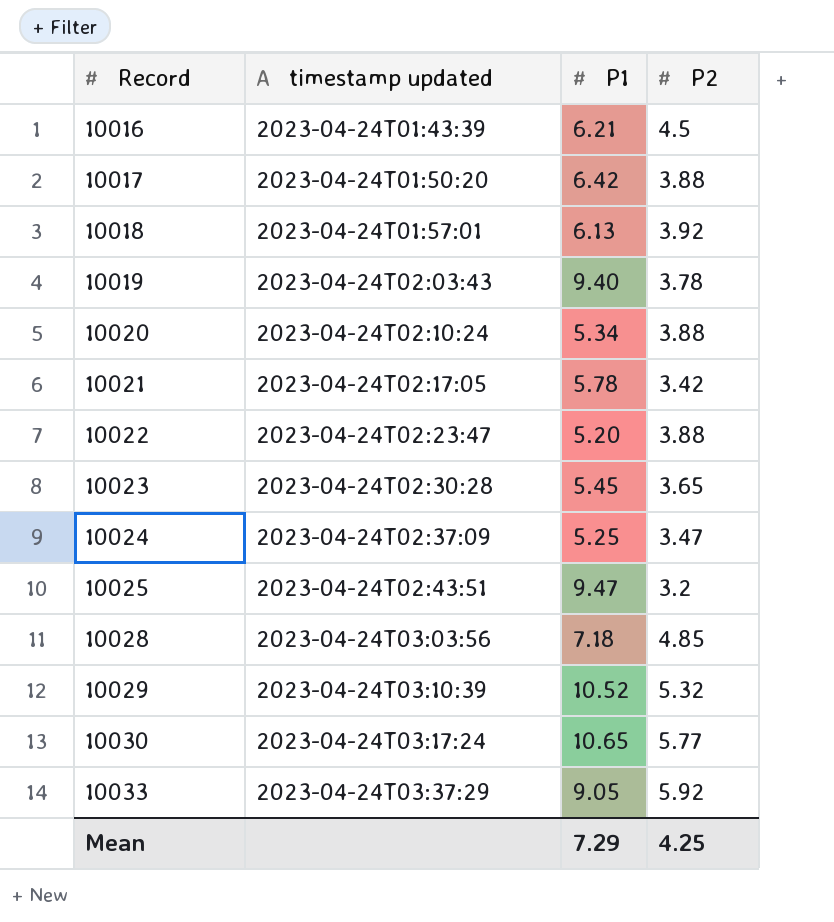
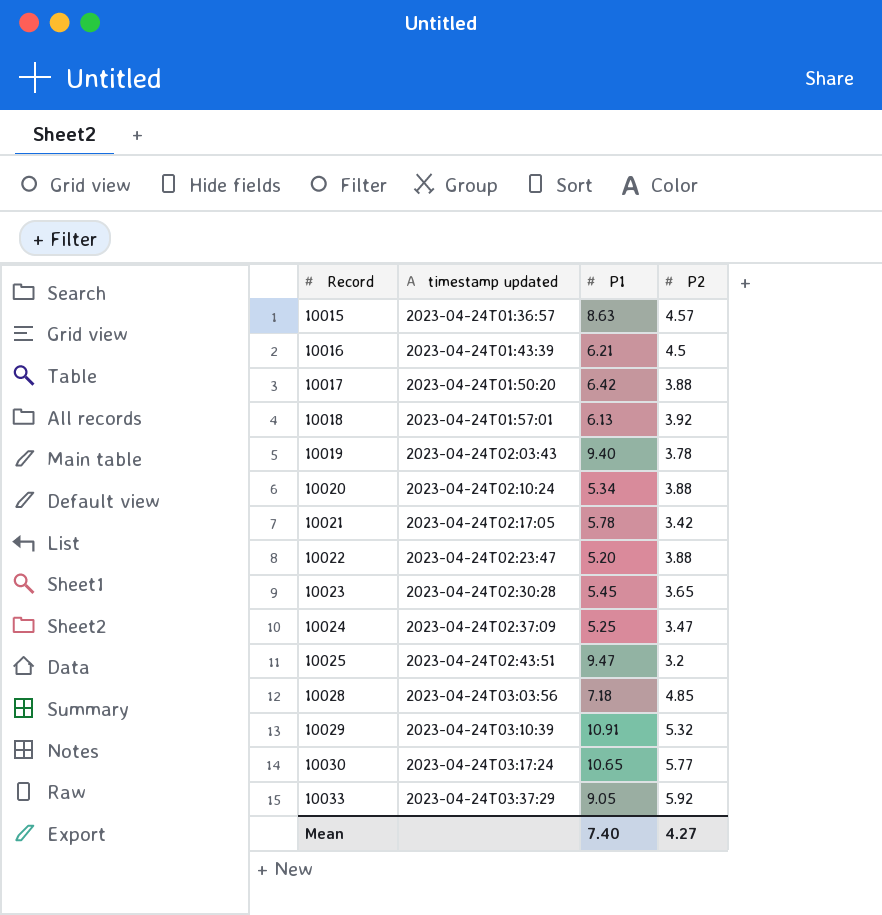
row 10015: none -> 2023-04-24T01:36:57 | 8.63 | 4.57
10029 | P1: 10.52 -> 10.91
Mean | P1: 7.29 -> 7.40
Mean | P2: 4.25 -> 4.27

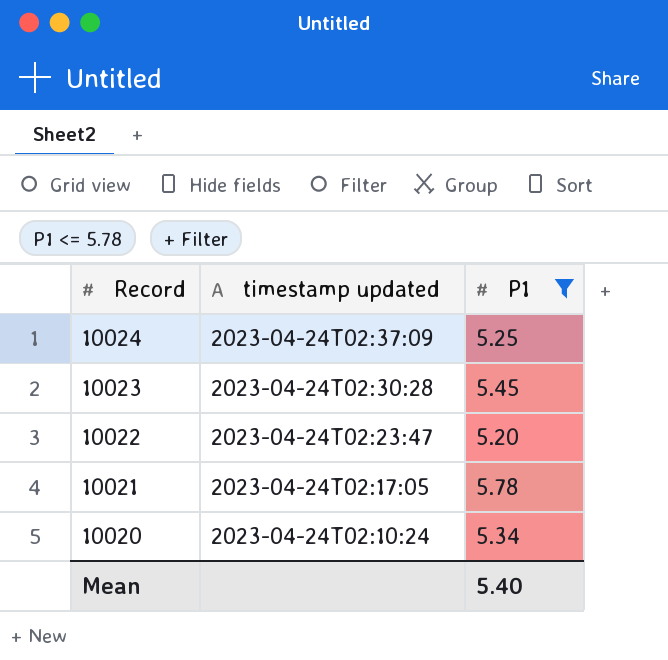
filter: none -> P1 <= 5.78
row order: Record ascending -> Record descending
column P2 | position: 4 -> none
Mean | P1: 7.40 -> 5.40

